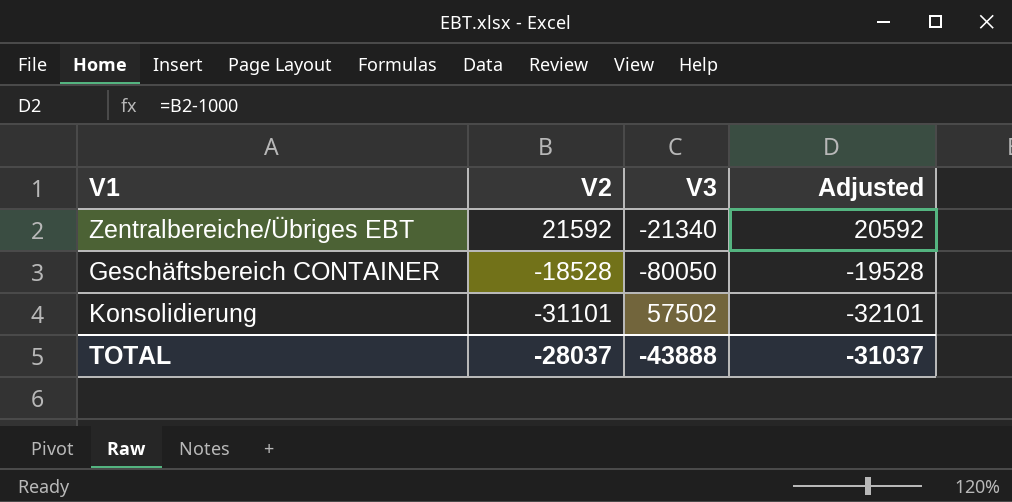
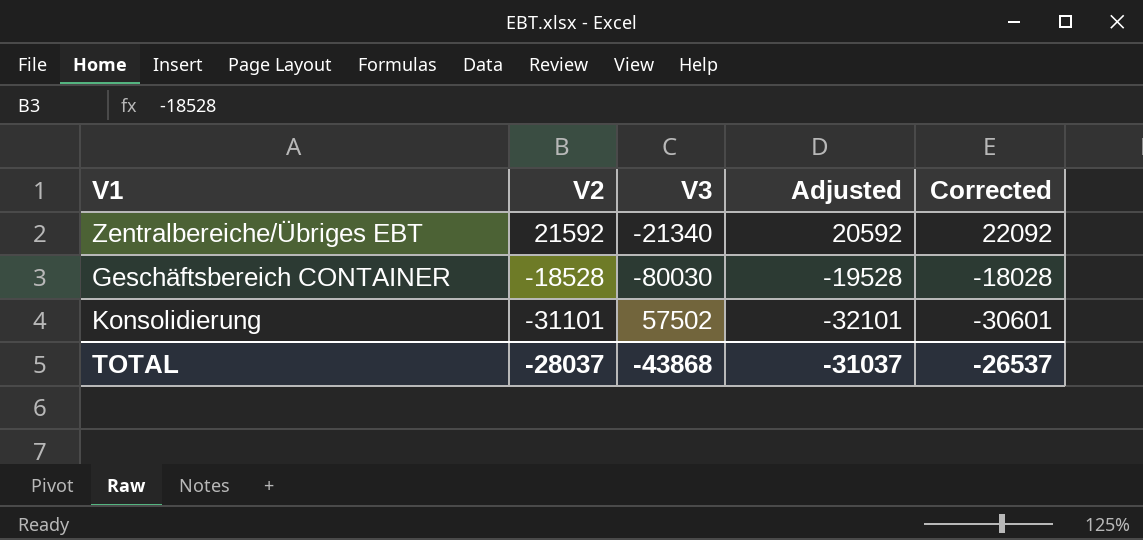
column Corrected | formula: none -> [V2] + 500
Geschäftsbereich CONTAINER | V3: -80050 -> -80030
TOTAL | V3: -43888 -> -43868

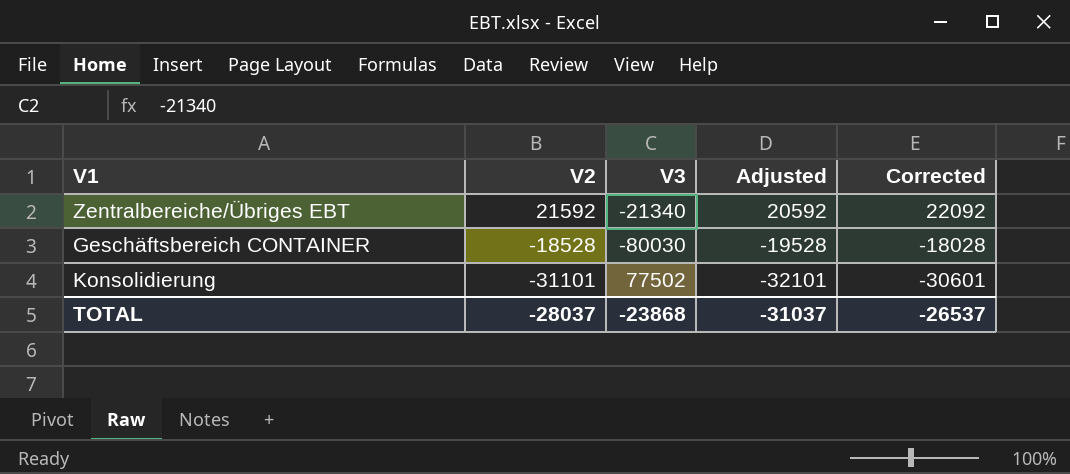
Konsolidierung | V3: 57502 -> 77502
TOTAL | V3: -43868 -> -23868

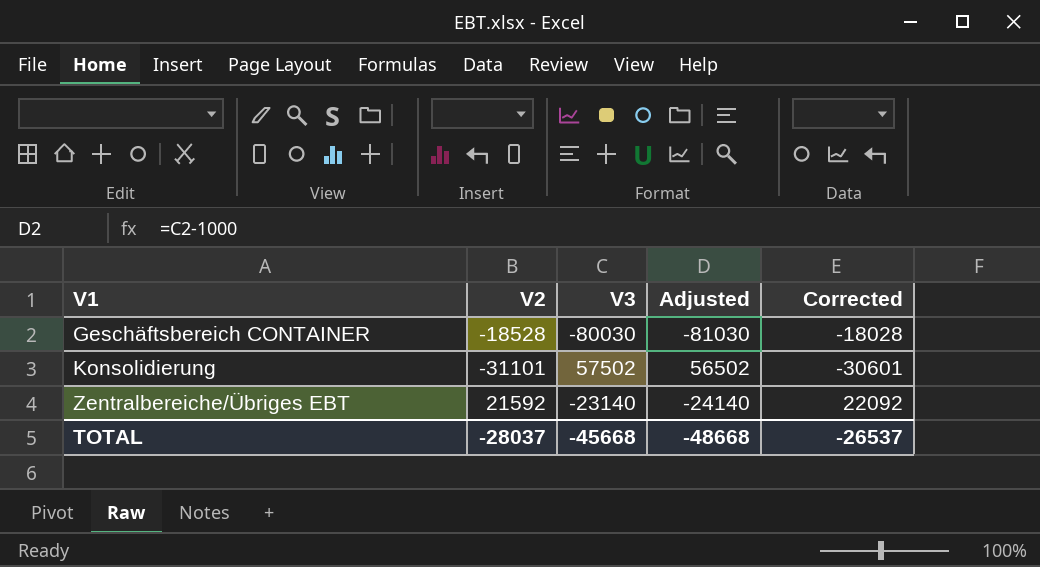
row order: V2 descending -> V1 ascending
column Adjusted | formula: [V2] - 1000 -> [V3] - 1000
Konsolidierung | V3: 77502 -> 57502
Zentralbereiche/Übriges EBT | V3: -21340 -> -23140
TOTAL | V3: -23868 -> -45668
TOTAL | Adjusted: -31037 -> -48668

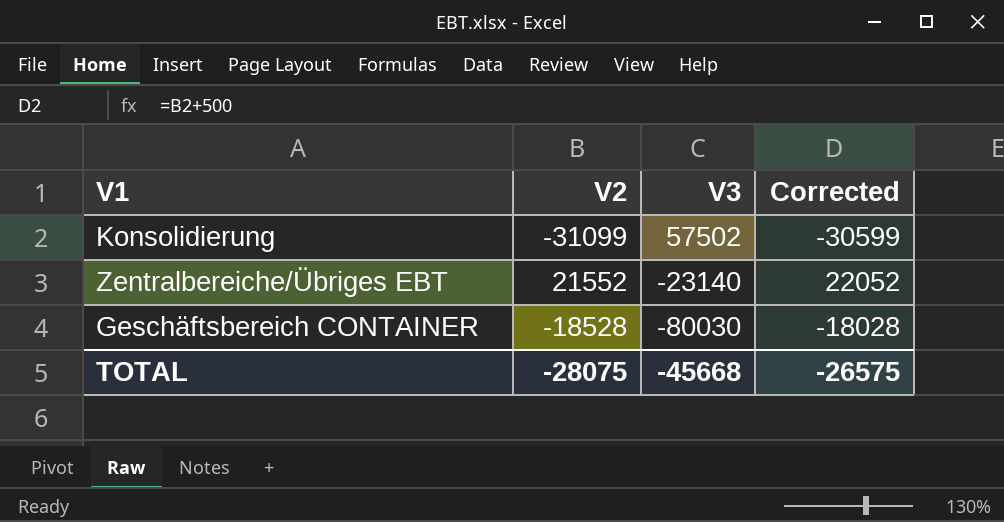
row order: V1 ascending -> V3 descending
column Adjusted | formula: [V3] - 1000 -> none
Konsolidierung | V2: -31101 -> -31099
Konsolidierung | Corrected: -30601 -> -30599
Zentralbereiche/Übriges EBT | V2: 21592 -> 21552
Zentralbereiche/Übriges EBT | Corrected: 22092 -> 22052
TOTAL | V2: -28037 -> -28075
TOTAL | Corrected: -26537 -> -26575

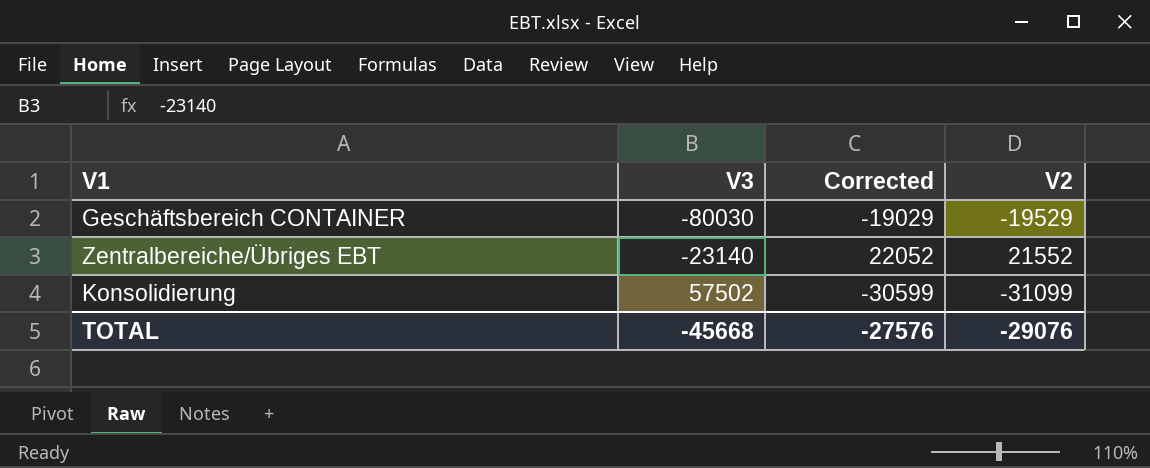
row order: V3 descending -> V3 ascending
column V2 | position: 2 -> 4
Geschäftsbereich CONTAINER | Corrected: -18028 -> -19029
Geschäftsbereich CONTAINER | V2: -18528 -> -19529
TOTAL | Corrected: -26575 -> -27576
TOTAL | V2: -28075 -> -29076

